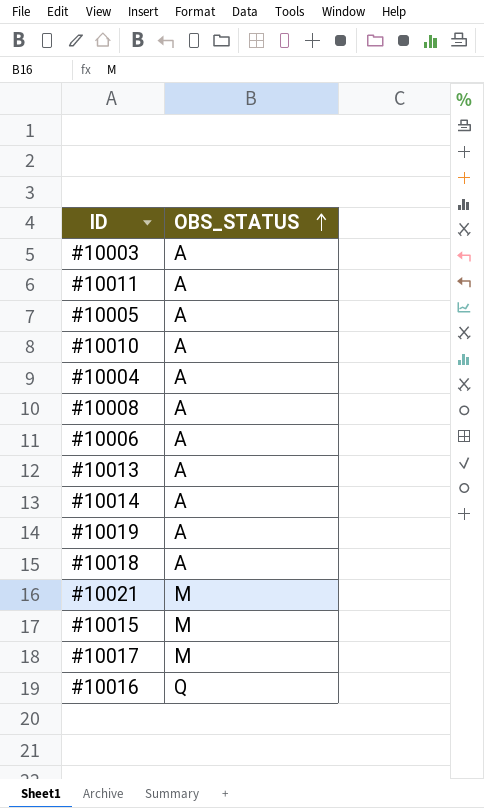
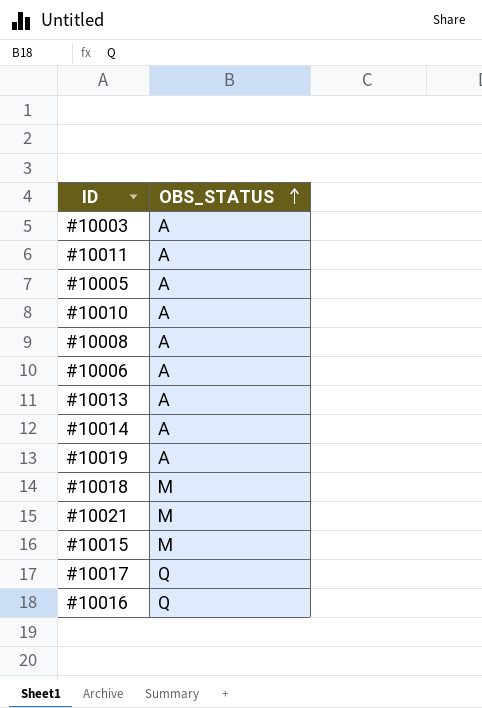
row #10004: A -> none
#10018 | OBS_STATUS: A -> M
#10017 | OBS_STATUS: M -> Q

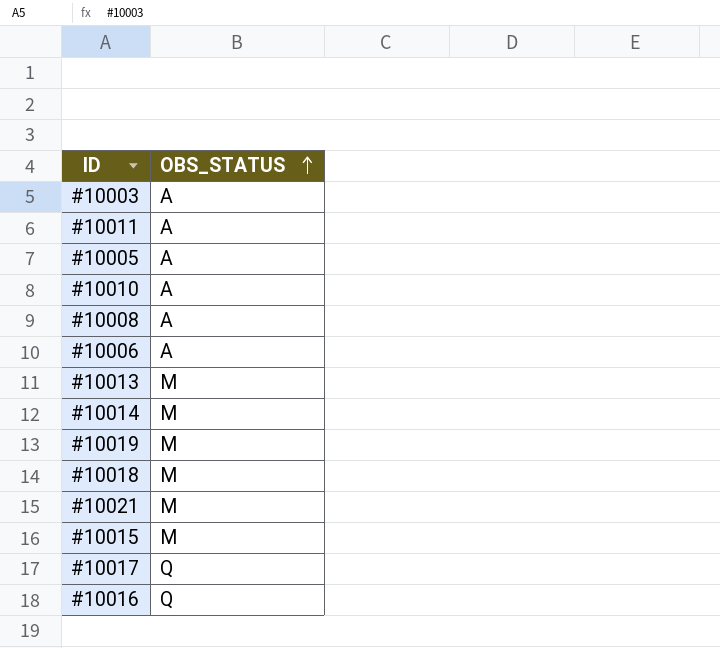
#10013 | OBS_STATUS: A -> M
#10014 | OBS_STATUS: A -> M
#10019 | OBS_STATUS: A -> M

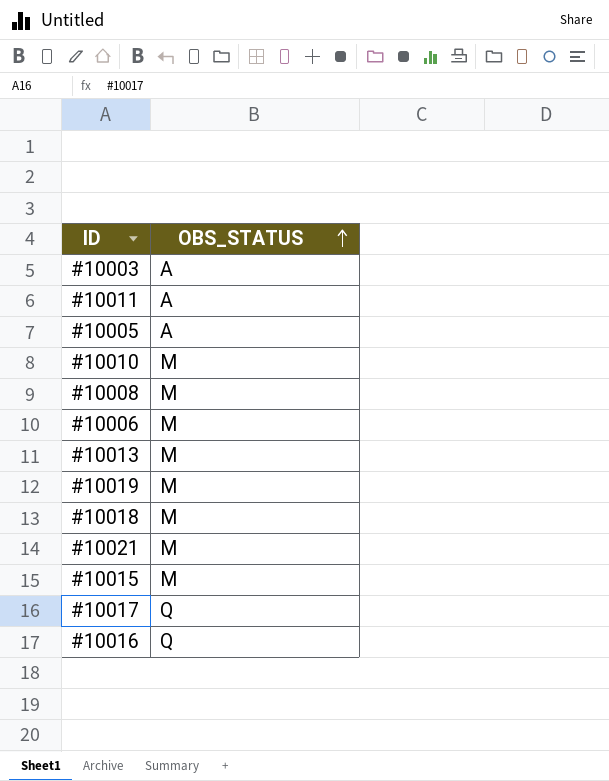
row #10014: M -> none
#10010 | OBS_STATUS: A -> M
#10008 | OBS_STATUS: A -> M
#10006 | OBS_STATUS: A -> M

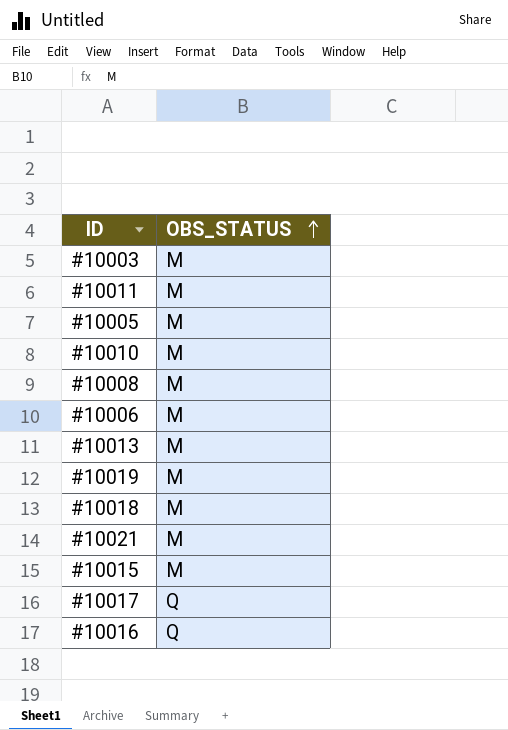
#10003 | OBS_STATUS: A -> M
#10011 | OBS_STATUS: A -> M
#10005 | OBS_STATUS: A -> M

